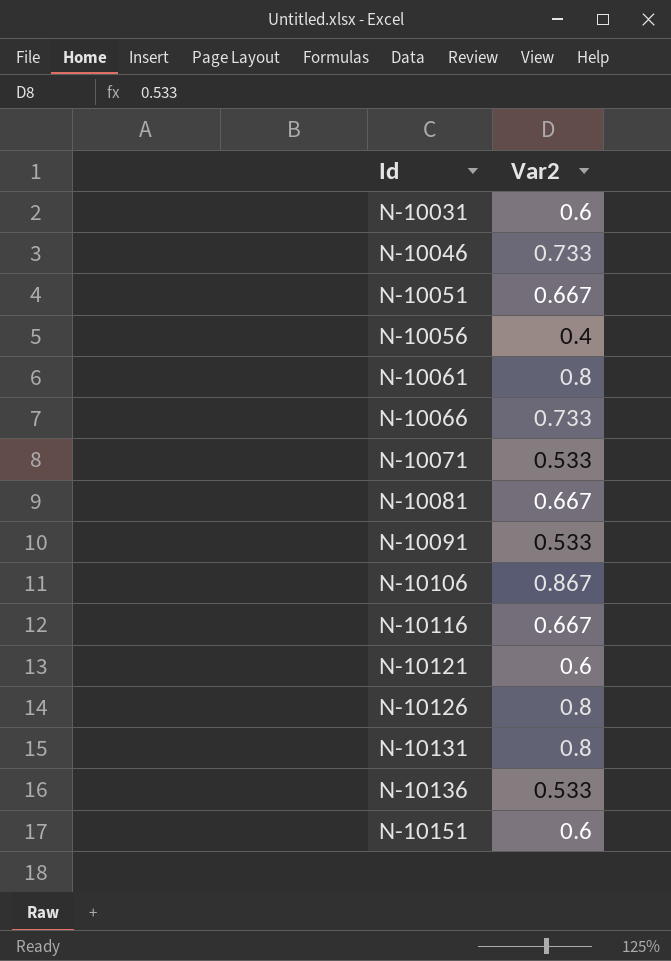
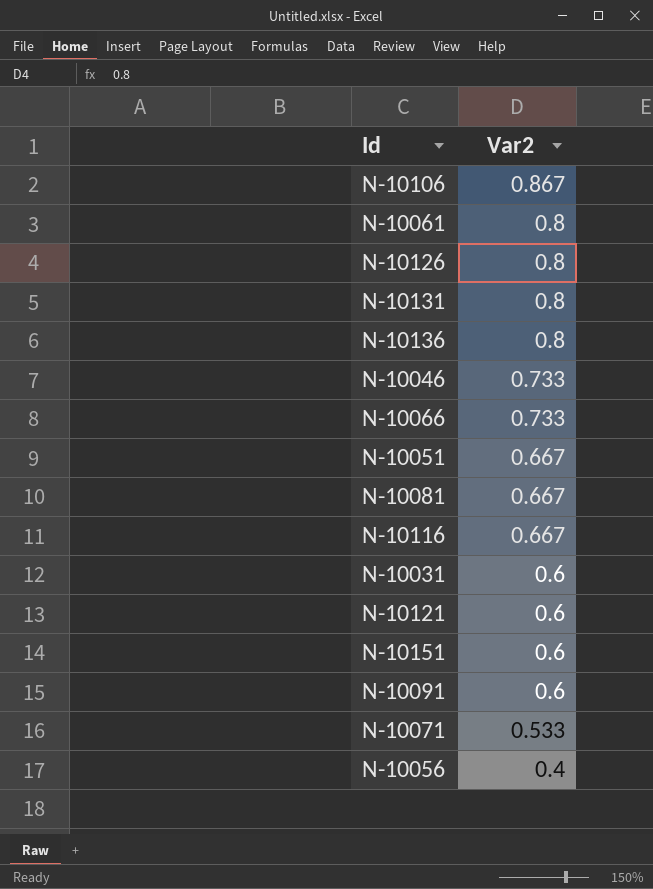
row order: Id ascending -> Var2 descending
N-10136 | Var2: 0.533 -> 0.8
N-10091 | Var2: 0.533 -> 0.6

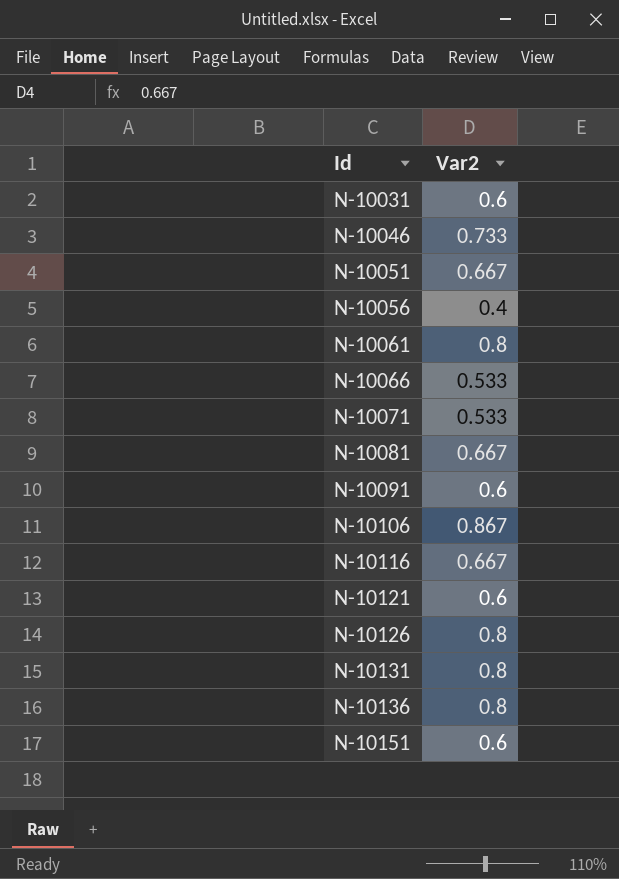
row order: Var2 descending -> Id ascending
N-10066 | Var2: 0.733 -> 0.533

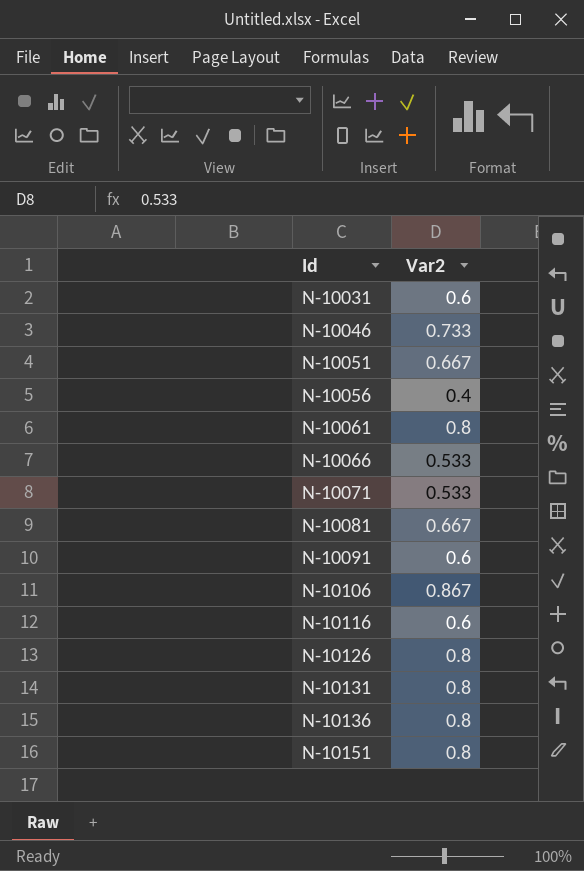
row N-10121: 0.6 -> none
N-10116 | Var2: 0.667 -> 0.6
N-10151 | Var2: 0.6 -> 0.8

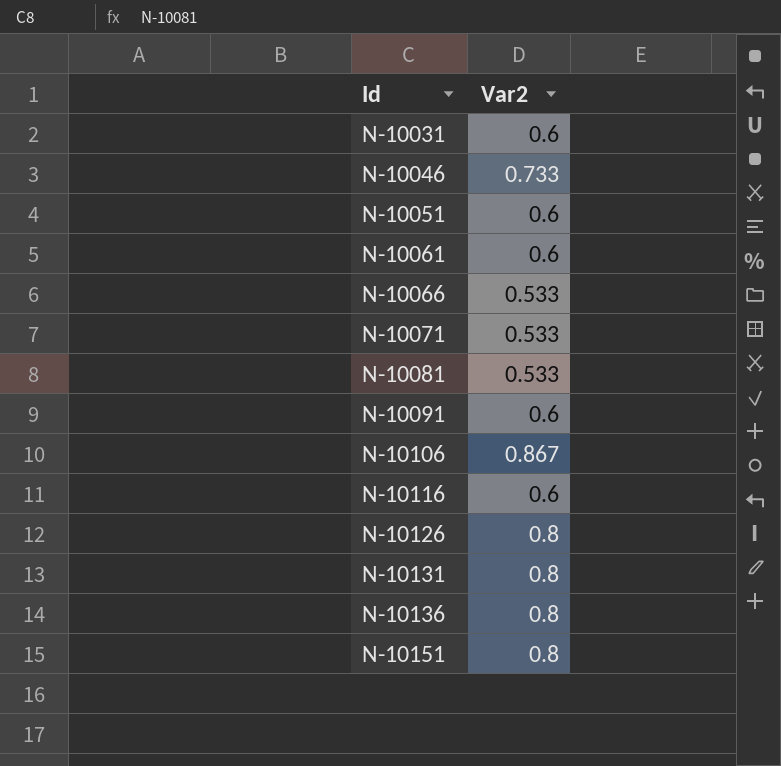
row N-10056: 0.4 -> none
N-10051 | Var2: 0.667 -> 0.6
N-10061 | Var2: 0.8 -> 0.6
N-10081 | Var2: 0.667 -> 0.533

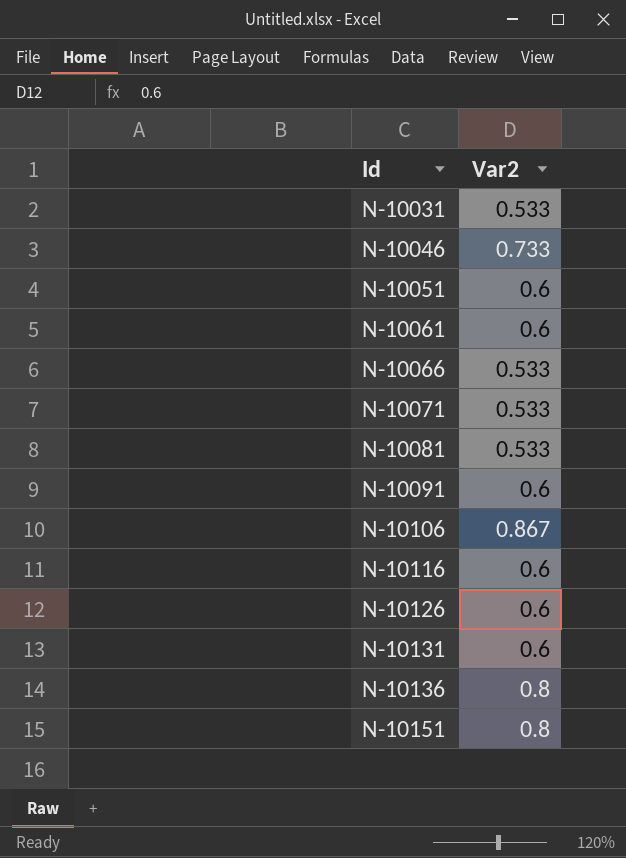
N-10031 | Var2: 0.6 -> 0.533
N-10126 | Var2: 0.8 -> 0.6
N-10131 | Var2: 0.8 -> 0.6

